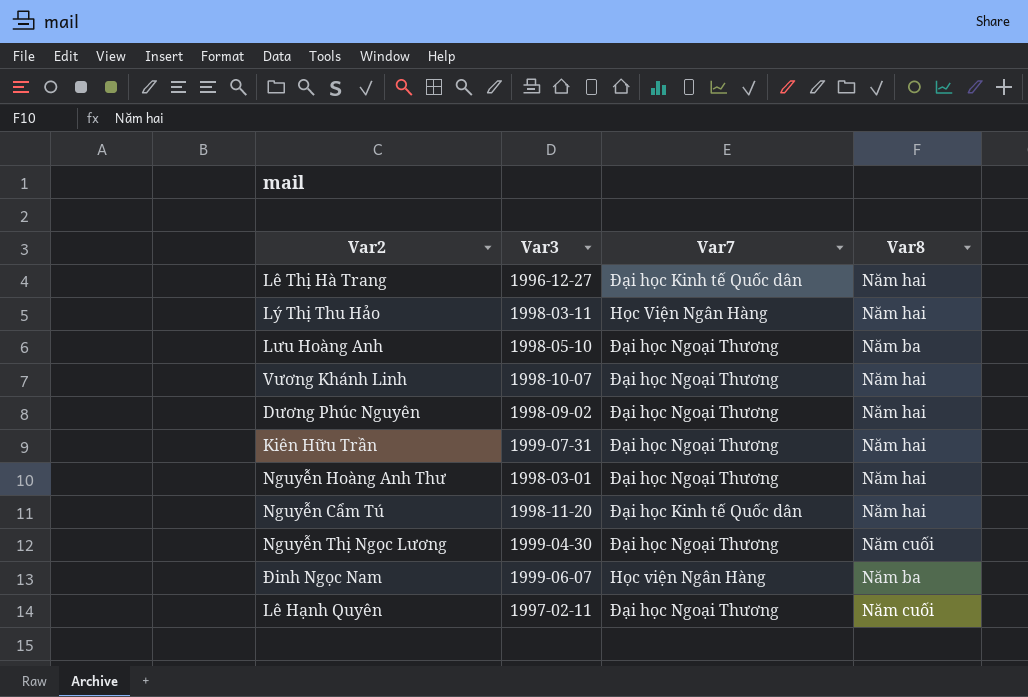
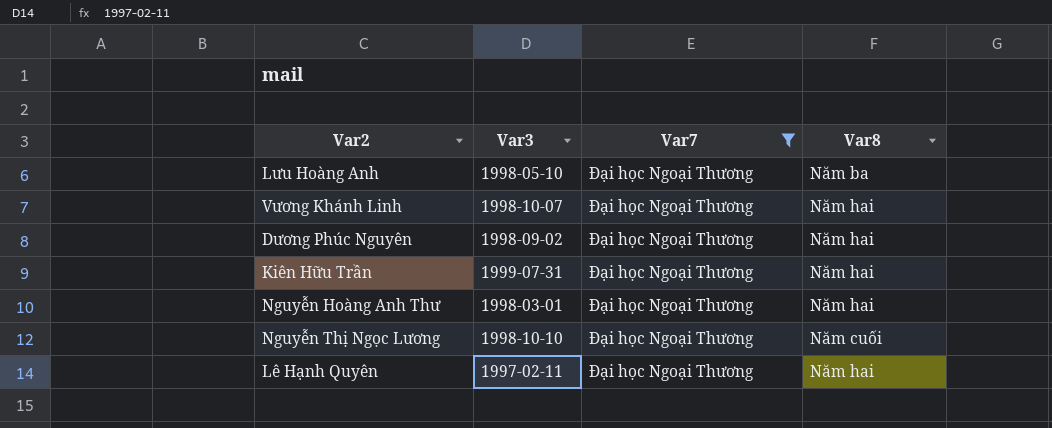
filter: none -> Var7 = Đại học Ngoại Thương
Nguyễn Thị Ngọc Lương | Var3: 1999-04-30 -> 1998-10-10
Lê Hạnh Quyên | Var8: Năm cuối -> Năm hai

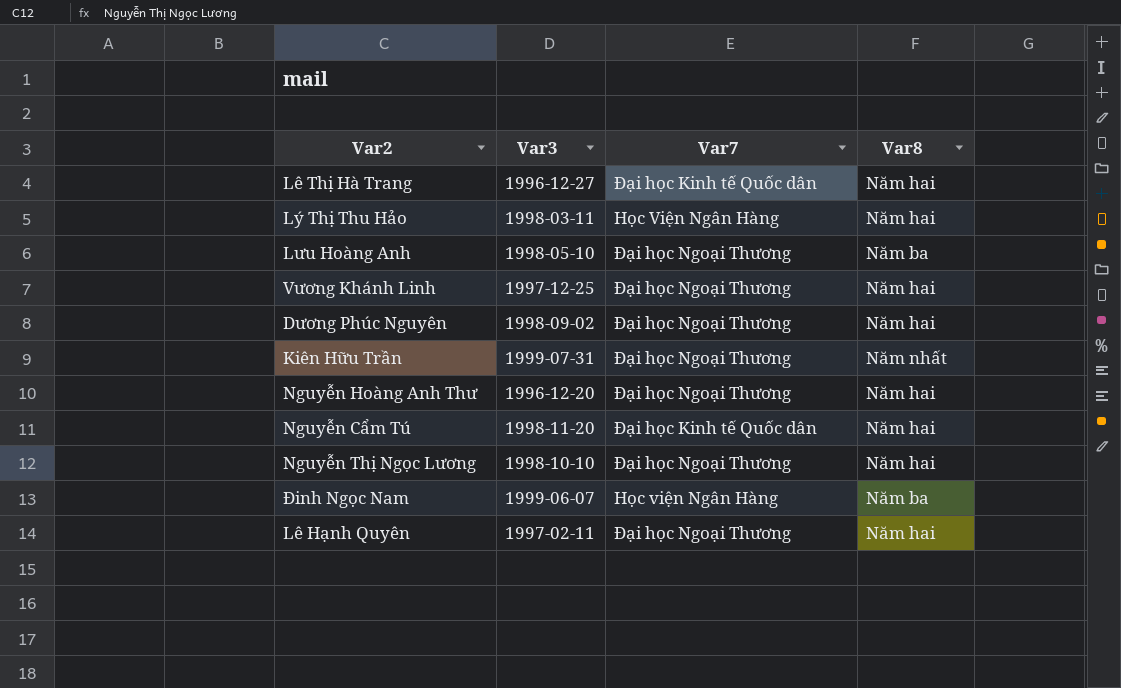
filter: Var7 = Đại học Ngoại Thương -> none
Vương Khánh Linh | Var3: 1998-10-07 -> 1997-12-25
Kiên Hữu Trần | Var8: Năm hai -> Năm nhất
Nguyễn Hoàng Anh Thư | Var3: 1998-03-01 -> 1996-12-20
Nguyễn Thị Ngọc Lương | Var8: Năm cuối -> Năm hai

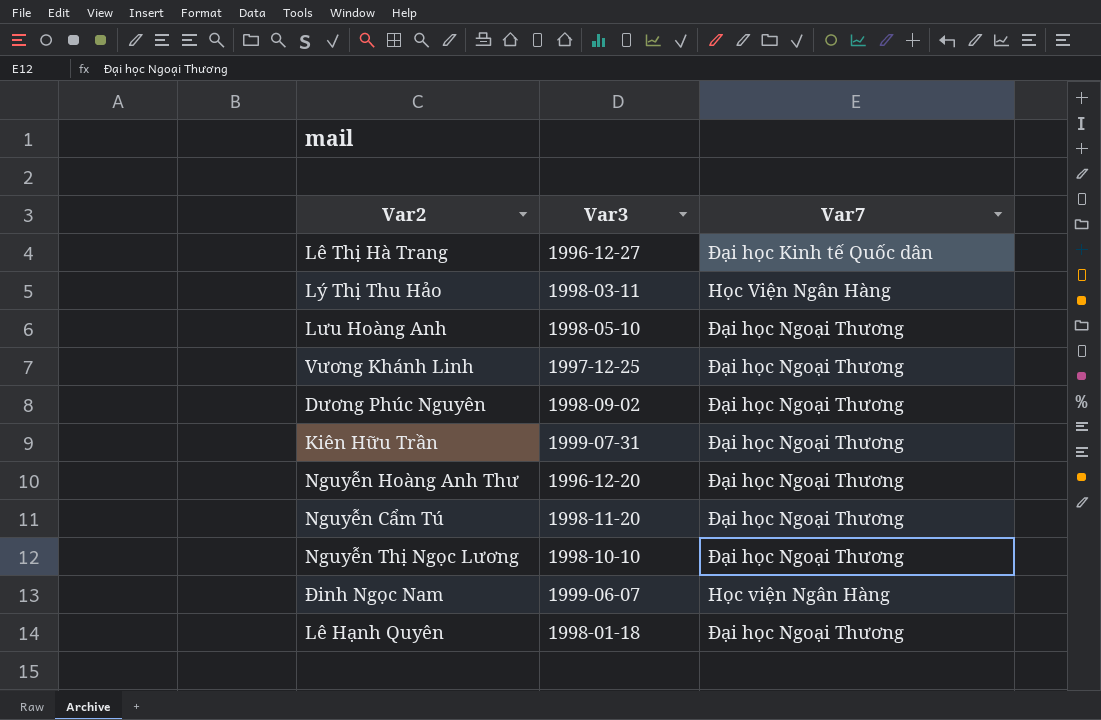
column Var8 | position: 4 -> none
Nguyễn Cẩm Tú | Var7: Đại học Kinh tế Quốc dân -> Đại học Ngoại Thương
Lê Hạnh Quyên | Var3: 1997-02-11 -> 1998-01-18

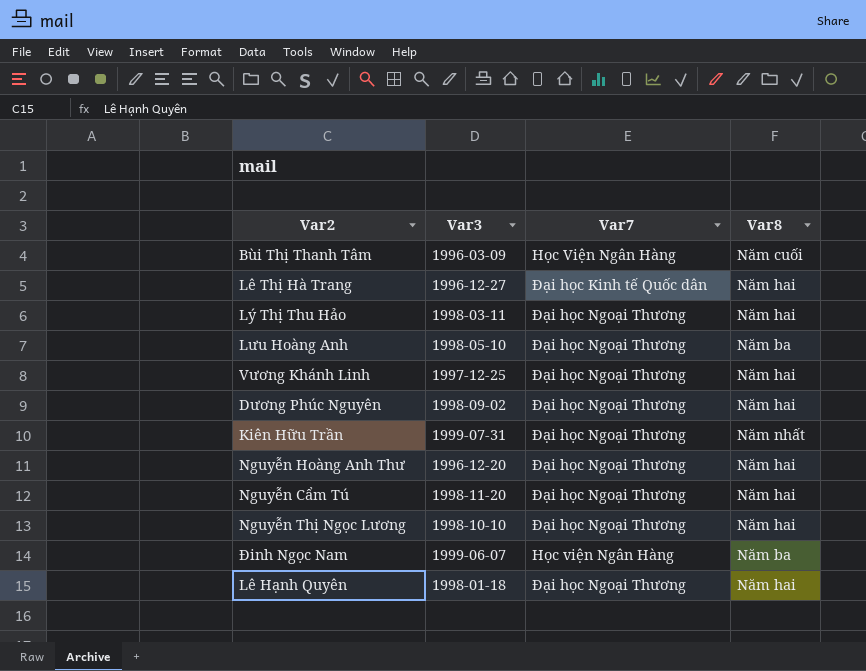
column Var8 | position: none -> 4
row Bùi Thị Thanh Tâm: none -> 1996-03-09 | Học Viện Ngân Hàng | Năm cuối
Lý Thị Thu Hảo | Var7: Học Viện Ngân Hàng -> Đại học Ngoại Thương

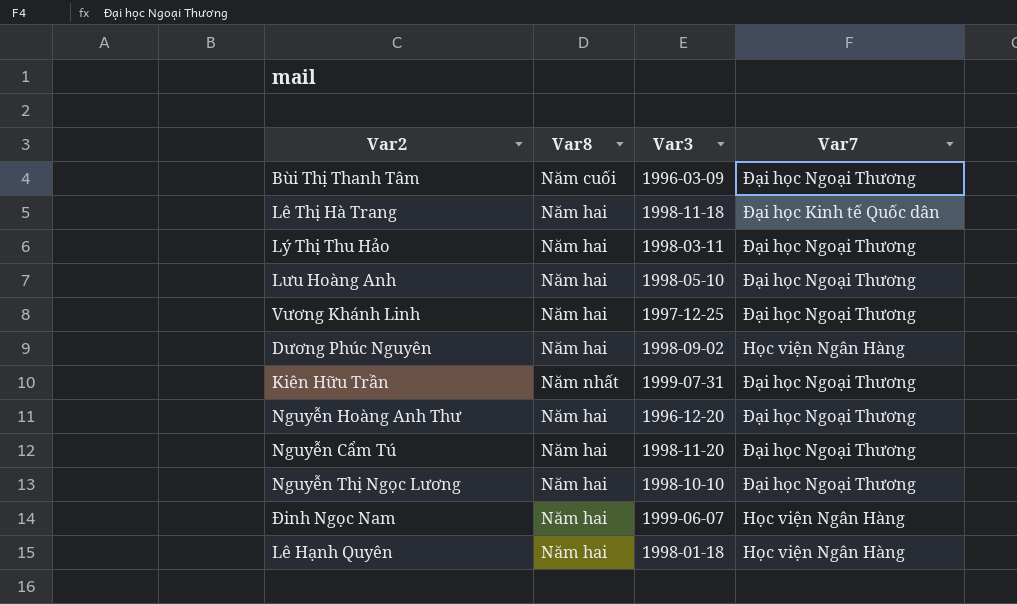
column Var8 | position: 4 -> 2
Bùi Thị Thanh Tâm | Var7: Học Viện Ngân Hàng -> Đại học Ngoại Thương
Lê Thị Hà Trang | Var3: 1996-12-27 -> 1998-11-18
Lưu Hoàng Anh | Var8: Năm ba -> Năm hai
Dương Phúc Nguyên | Var7: Đại học Ngoại Thương -> Học viện Ngân Hàng
Đinh Ngọc Nam | Var8: Năm ba -> Năm hai
Lê Hạnh Quyên | Var7: Đại học Ngoại Thương -> Học viện Ngân Hàng

